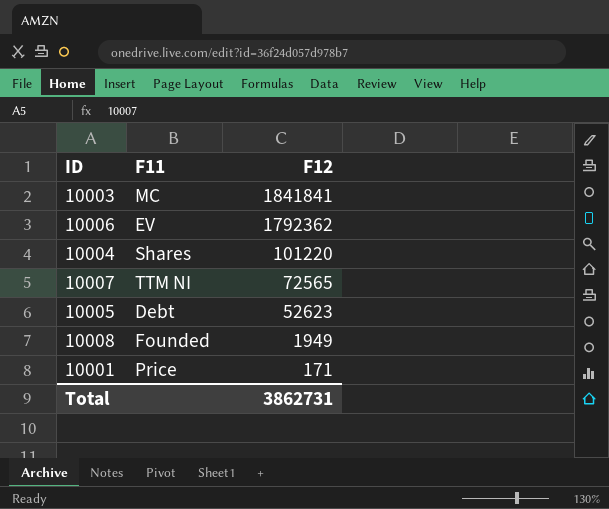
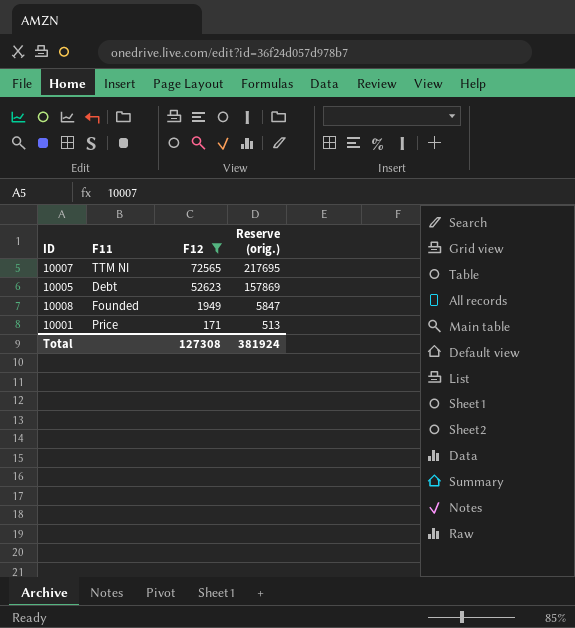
filter: none -> F12 <= 72565
column Reserve (orig.) | formula: none -> [F12] * 3
Total | F12: 3862731 -> 127308

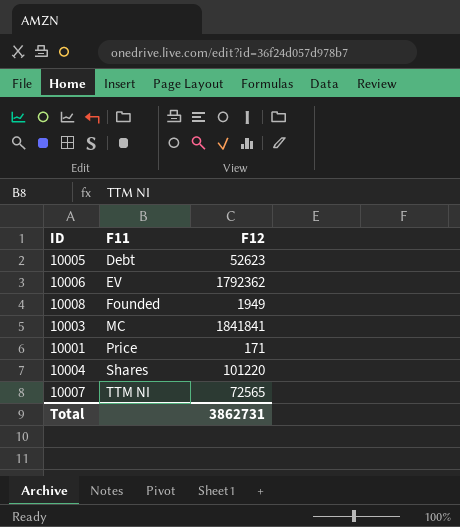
filter: F12 <= 72565 -> none
row order: F12 descending -> F11 ascending
column Reserve (orig.) | formula: [F12] * 3 -> none
Total | F12: 127308 -> 3862731

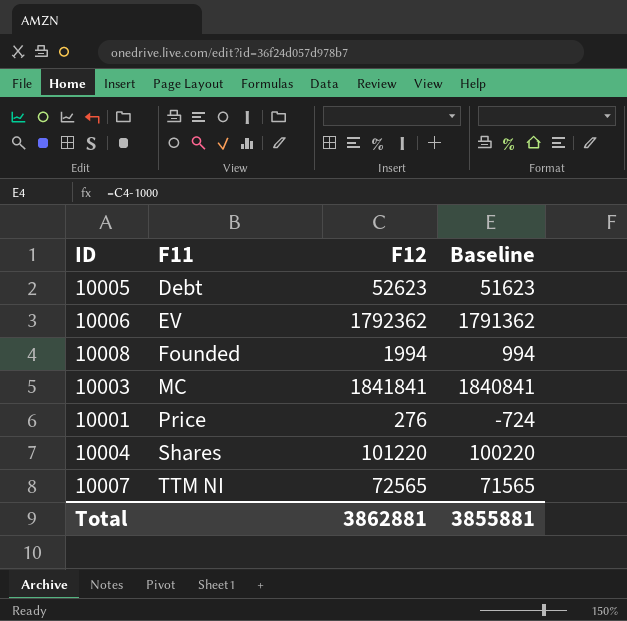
column Baseline | formula: none -> [F12] - 1000
10008 | F12: 1949 -> 1994
10001 | F12: 171 -> 276
Total | F12: 3862731 -> 3862881

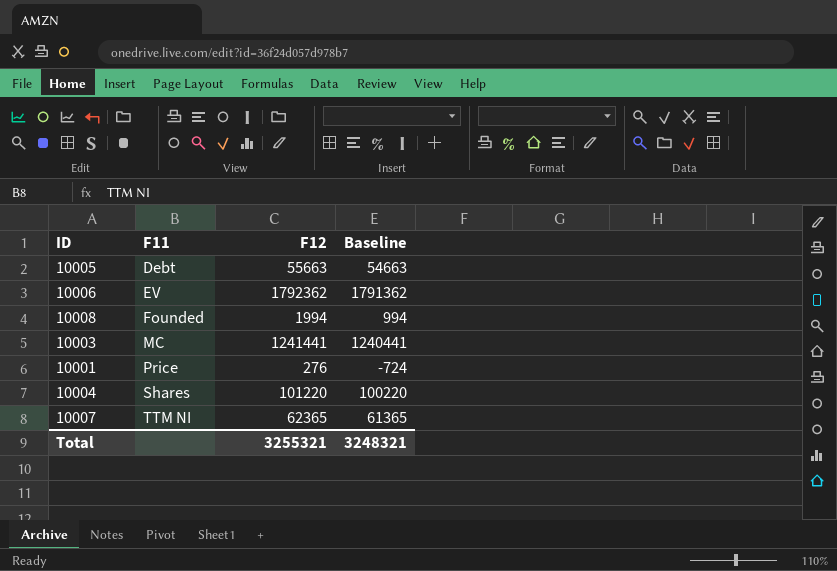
10005 | F12: 52623 -> 55663
10005 | Baseline: 51623 -> 54663
10003 | F12: 1841841 -> 1241441
10003 | Baseline: 1840841 -> 1240441
10007 | F12: 72565 -> 62365
10007 | Baseline: 71565 -> 61365
Total | F12: 3862881 -> 3255321
Total | Baseline: 3855881 -> 3248321

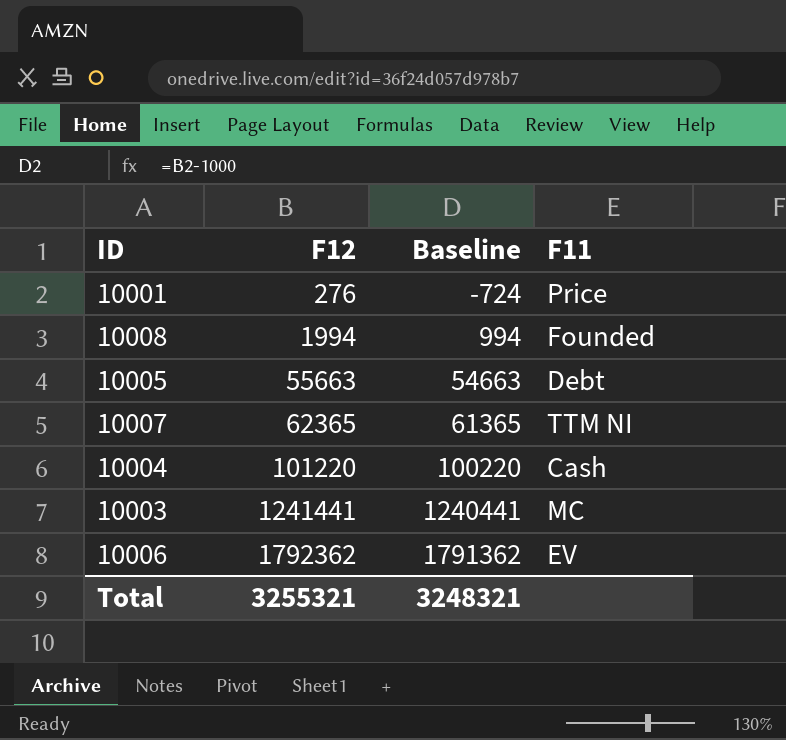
row order: F11 ascending -> F12 ascending
column F11 | position: 2 -> 4
10004 | F11: Shares -> Cash

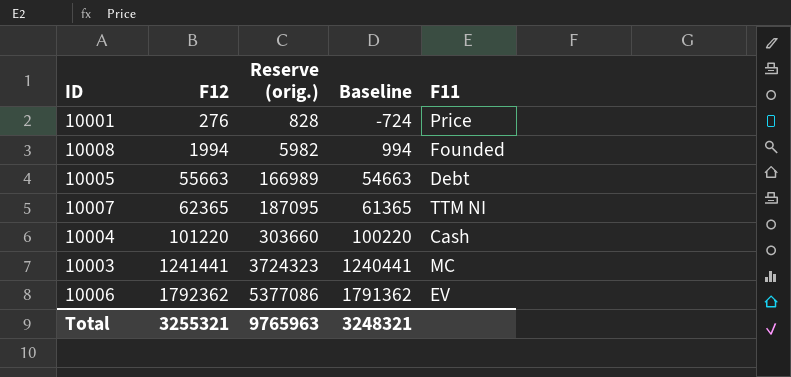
column Reserve (orig.) | formula: none -> [F12] * 3

